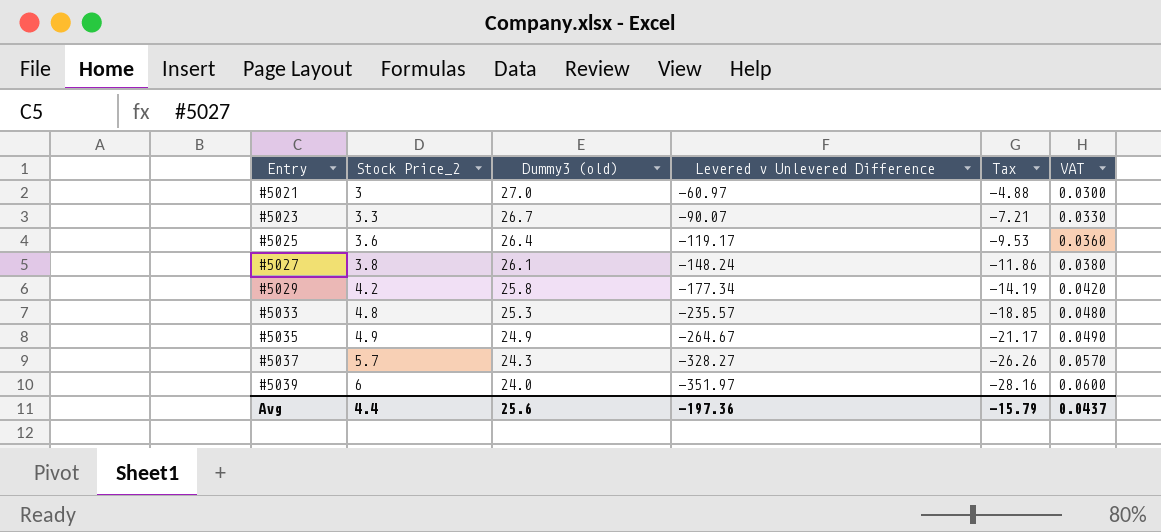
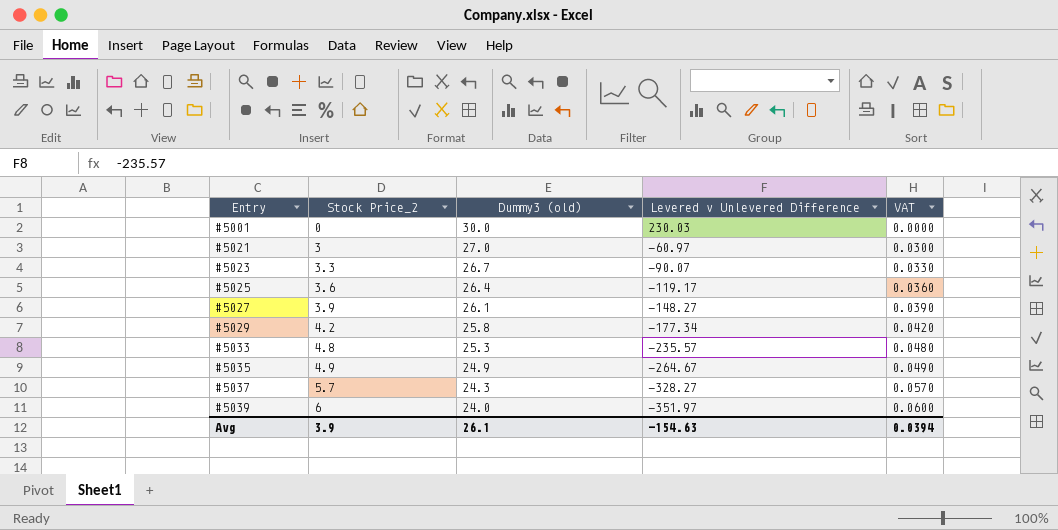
column Tax | formula: [Levered v Unlevered Difference] * 0.08 -> none
row #5001: none -> 0 | 30.0 | 230.03 | 0.0000
#5027 | Stock Price_2: 3.8 -> 3.9
#5027 | Levered v Unlevered Difference: -148.24 -> -148.27
#5027 | VAT: 0.0380 -> 0.0390
Avg | Stock Price_2: 4.4 -> 3.9
Avg | Dummy3 (old): 25.6 -> 26.1
Avg | Levered v Unlevered Difference: -197.36 -> -154.63
Avg | VAT: 0.0437 -> 0.0394

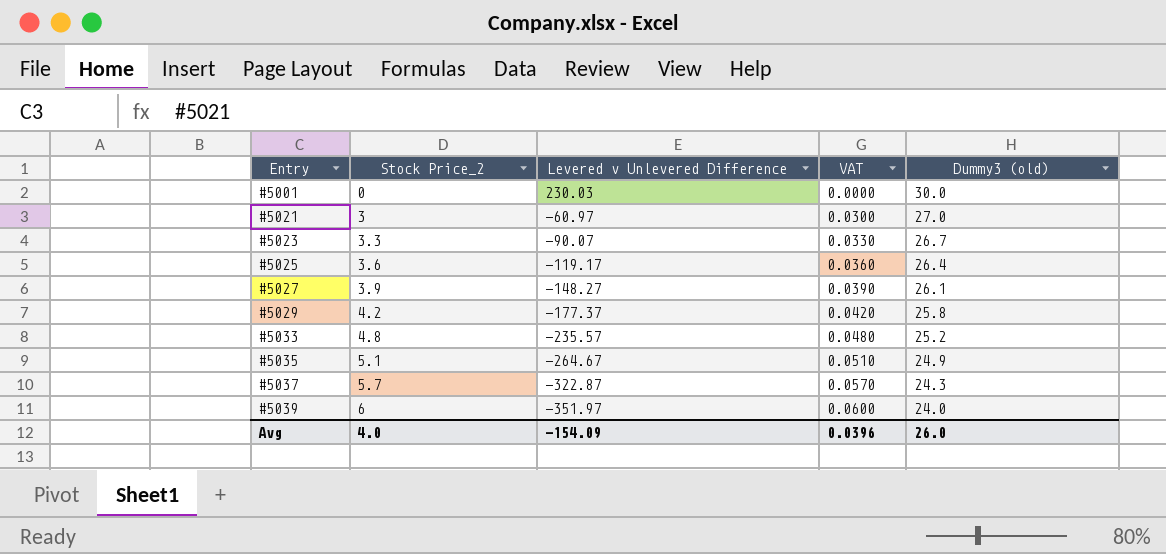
column Dummy3 (old) | position: 3 -> 5
#5029 | Levered v Unlevered Difference: -177.34 -> -177.37
#5033 | Dummy3 (old): 25.3 -> 25.2
#5035 | Stock Price_2: 4.9 -> 5.1
#5035 | VAT: 0.0490 -> 0.0510
#5037 | Levered v Unlevered Difference: -328.27 -> -322.87
Avg | Stock Price_2: 3.9 -> 4.0
Avg | Levered v Unlevered Difference: -154.63 -> -154.09
Avg | VAT: 0.0394 -> 0.0396
Avg | Dummy3 (old): 26.1 -> 26.0

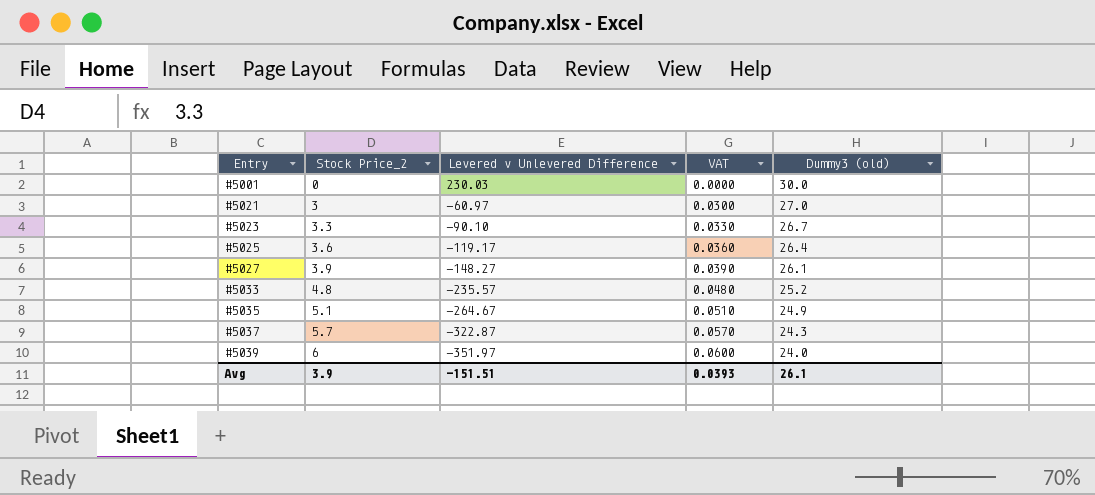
row #5029: 4.2 | -177.37 | 0.0420 | 25.8 -> none
#5023 | Levered v Unlevered Difference: -90.07 -> -90.10
Avg | Stock Price_2: 4.0 -> 3.9
Avg | Levered v Unlevered Difference: -154.09 -> -151.51
Avg | VAT: 0.0396 -> 0.0393
Avg | Dummy3 (old): 26.0 -> 26.1

